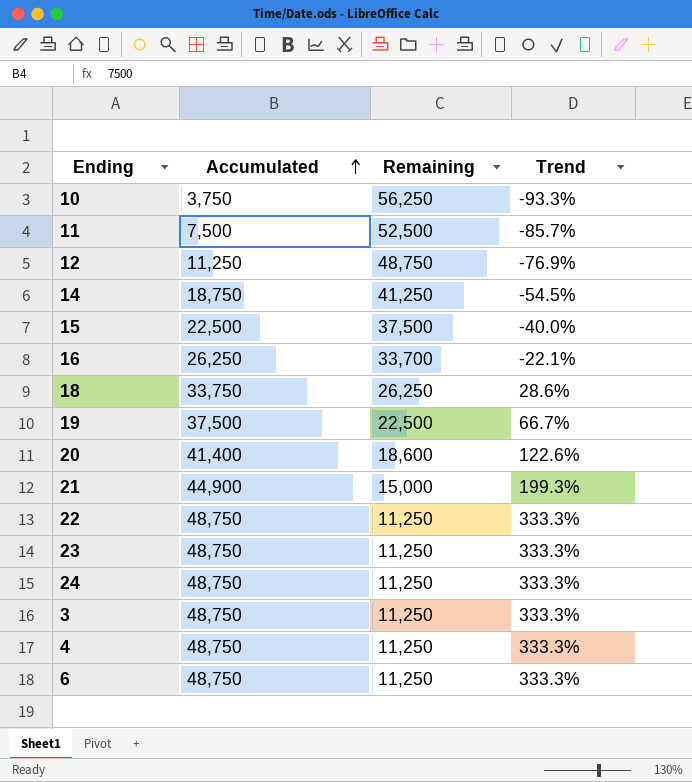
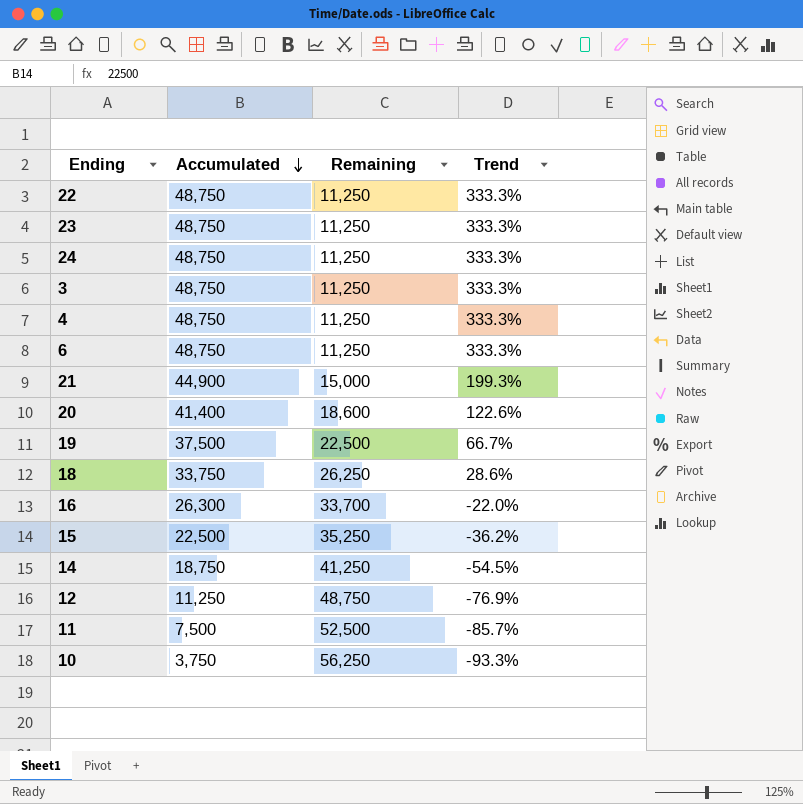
row order: Accumulated ascending -> Accumulated descending
16 | Accumulated: 26,250 -> 26,300
16 | Trend: -22.1% -> -22.0%
15 | Remaining: 37,500 -> 35,250
15 | Trend: -40.0% -> -36.2%

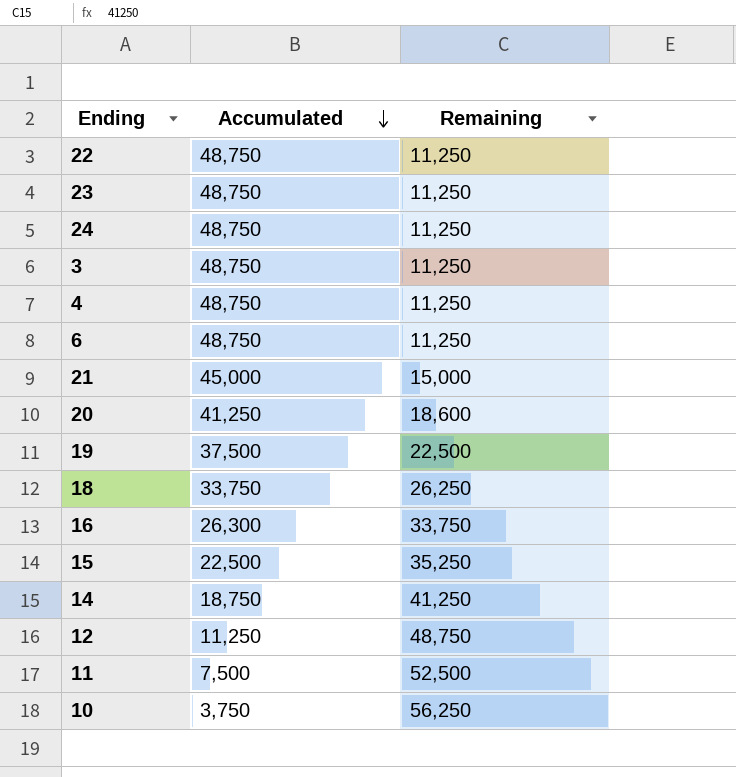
column Trend | formula: ([Accumulated] - [Remaining]) / [Remaining] -> none
21 | Accumulated: 44,900 -> 45,000
20 | Accumulated: 41,400 -> 41,250
16 | Remaining: 33,700 -> 33,750

